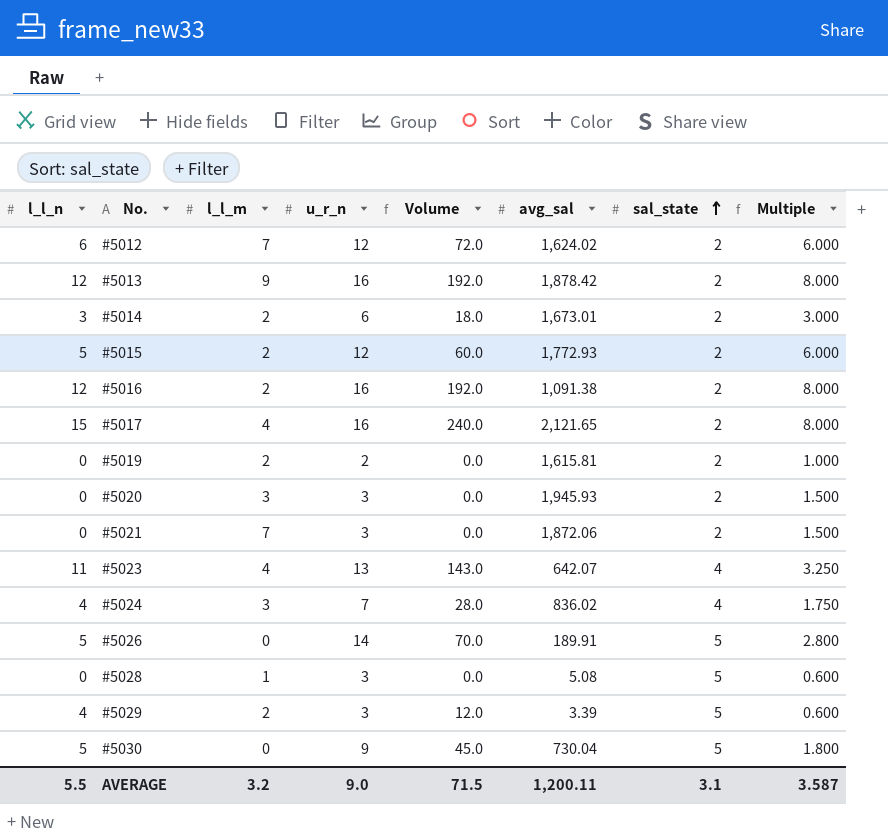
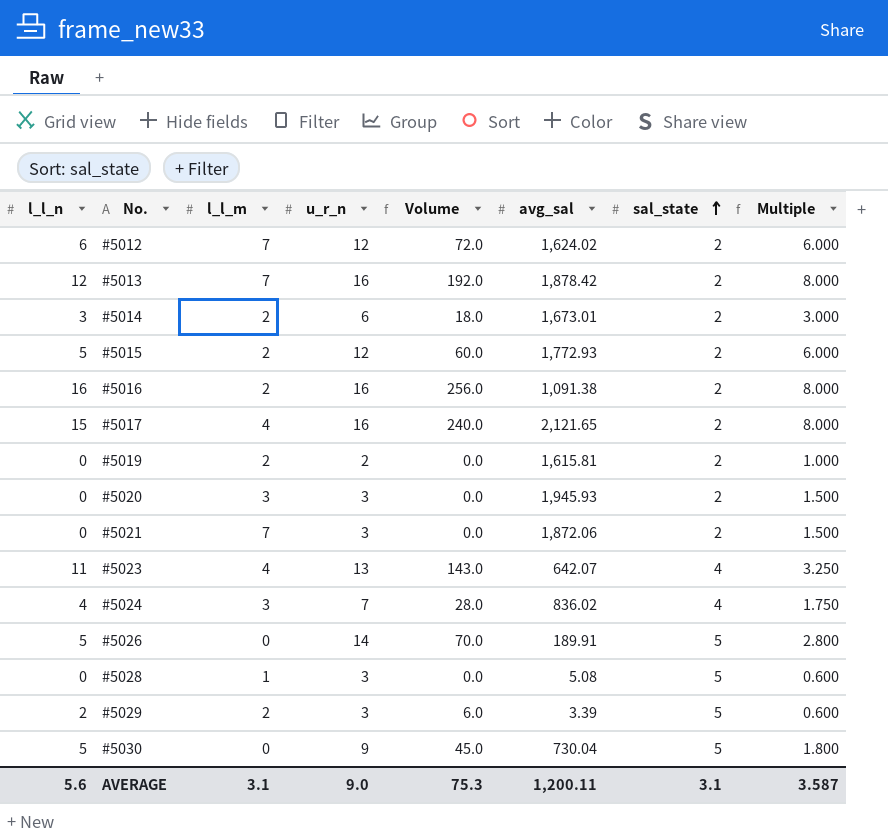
#5013 | l_l_m: 9 -> 7
#5016 | l_l_n: 12 -> 16
#5016 | Volume: 192.0 -> 256.0
#5029 | l_l_n: 4 -> 2
#5029 | Volume: 12.0 -> 6.0
AVERAGE | l_l_n: 5.5 -> 5.6
AVERAGE | l_l_m: 3.2 -> 3.1
AVERAGE | Volume: 71.5 -> 75.3

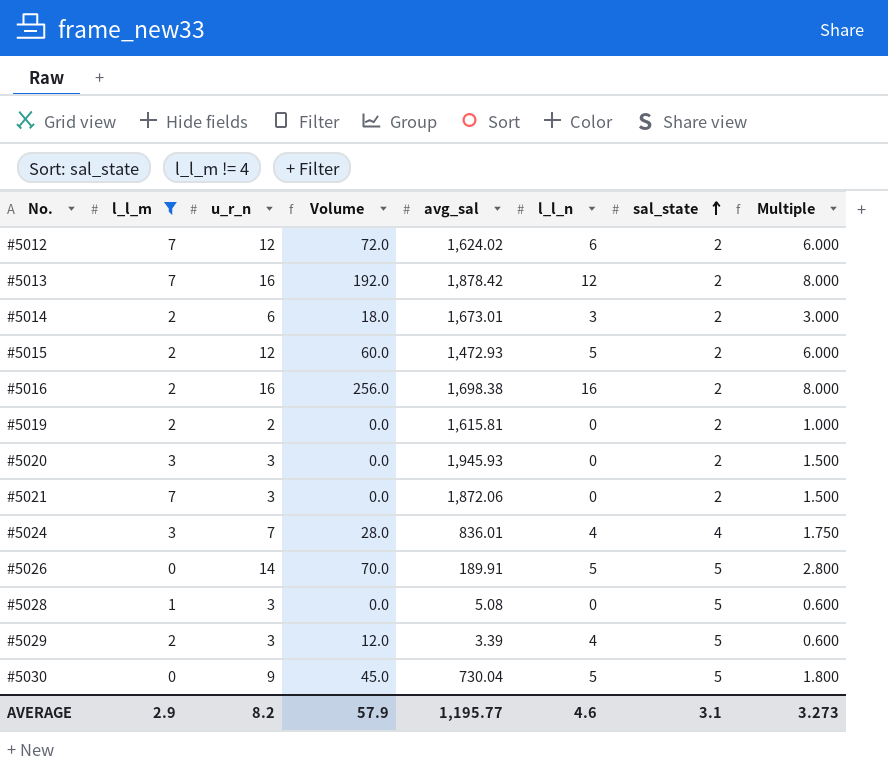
filter: none -> l_l_m != 4
column l_l_n | position: 1 -> 6
#5015 | avg_sal: 1,772.93 -> 1,472.93
#5016 | avg_sal: 1,091.38 -> 1,698.38
#5024 | avg_sal: 836.02 -> 836.01
#5029 | Volume: 6.0 -> 12.0
#5029 | l_l_n: 2 -> 4
AVERAGE | l_l_m: 3.1 -> 2.9
AVERAGE | u_r_n: 9.0 -> 8.2
AVERAGE | Volume: 75.3 -> 57.9
AVERAGE | avg_sal: 1,200.11 -> 1,195.77
AVERAGE | l_l_n: 5.6 -> 4.6
AVERAGE | Multiple: 3.587 -> 3.273

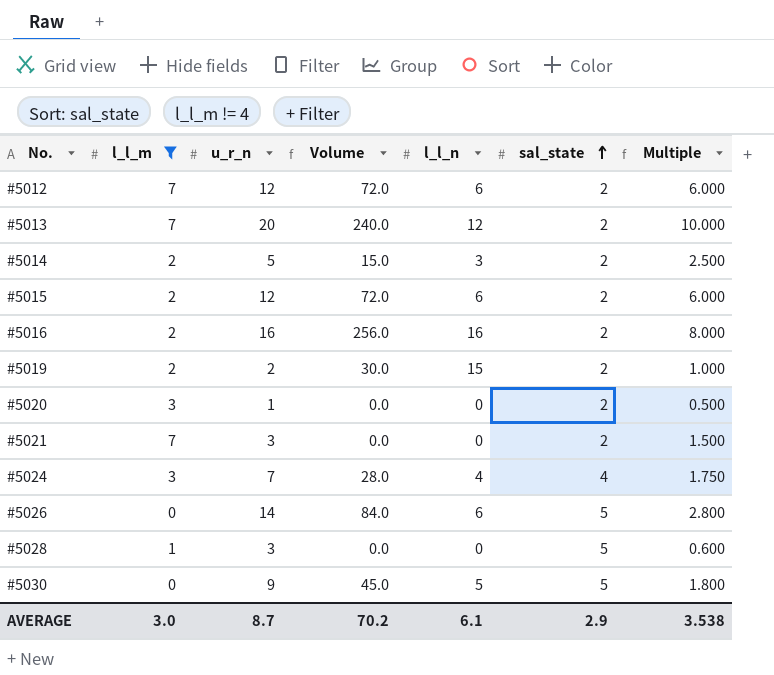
column avg_sal | position: 5 -> none
row #5029: 2 | 3 | 12.0 | 3.39 | 4 | 5 | 0.600 -> none
#5013 | u_r_n: 16 -> 20
#5013 | Volume: 192.0 -> 240.0
#5013 | Multiple: 8.000 -> 10.000
#5014 | u_r_n: 6 -> 5
#5014 | Volume: 18.0 -> 15.0
#5014 | Multiple: 3.000 -> 2.500
#5015 | Volume: 60.0 -> 72.0
#5015 | l_l_n: 5 -> 6
#5019 | Volume: 0.0 -> 30.0
#5019 | l_l_n: 0 -> 15
#5020 | u_r_n: 3 -> 1
#5020 | Multiple: 1.500 -> 0.500
#5026 | Volume: 70.0 -> 84.0
#5026 | l_l_n: 5 -> 6
AVERAGE | l_l_m: 2.9 -> 3.0
AVERAGE | u_r_n: 8.2 -> 8.7
AVERAGE | Volume: 57.9 -> 70.2
AVERAGE | l_l_n: 4.6 -> 6.1
AVERAGE | sal_state: 3.1 -> 2.9
AVERAGE | Multiple: 3.273 -> 3.538

